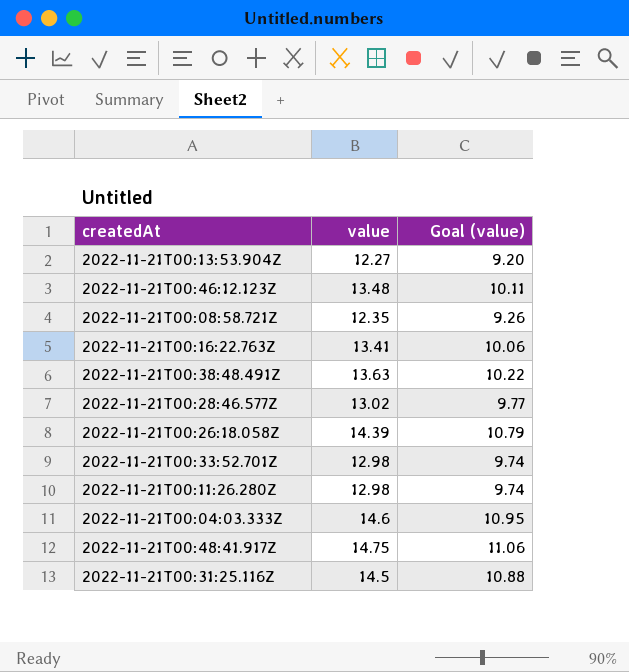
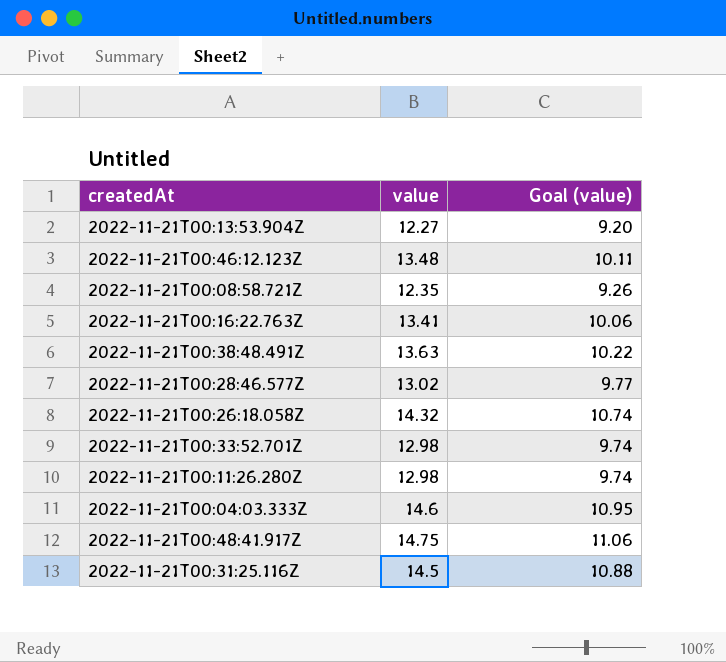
2022-11-21T00:26:18.058Z | value: 14.39 -> 14.32
2022-11-21T00:26:18.058Z | Goal (value): 10.79 -> 10.74

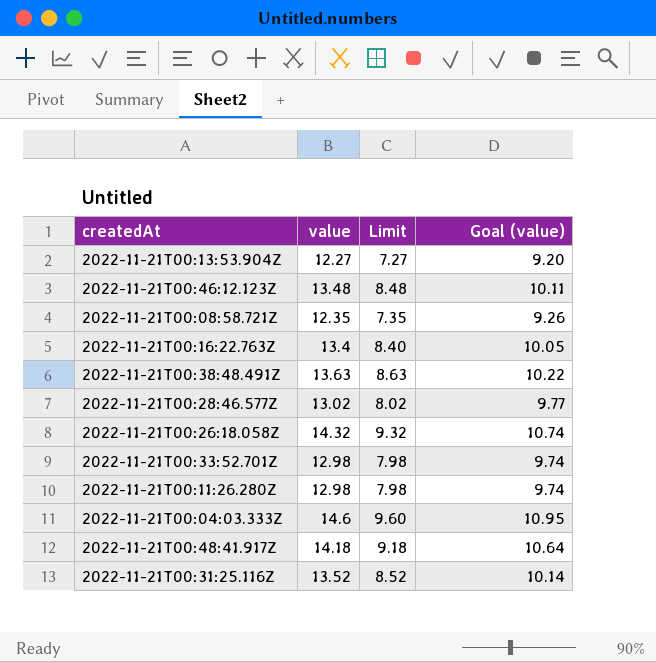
column Limit | formula: none -> [value] - 5
2022-11-21T00:16:22.763Z | value: 13.41 -> 13.4
2022-11-21T00:16:22.763Z | Goal (value): 10.06 -> 10.05
2022-11-21T00:48:41.917Z | value: 14.75 -> 14.18
2022-11-21T00:48:41.917Z | Goal (value): 11.06 -> 10.64
2022-11-21T00:31:25.116Z | value: 14.5 -> 13.52
2022-11-21T00:31:25.116Z | Goal (value): 10.88 -> 10.14

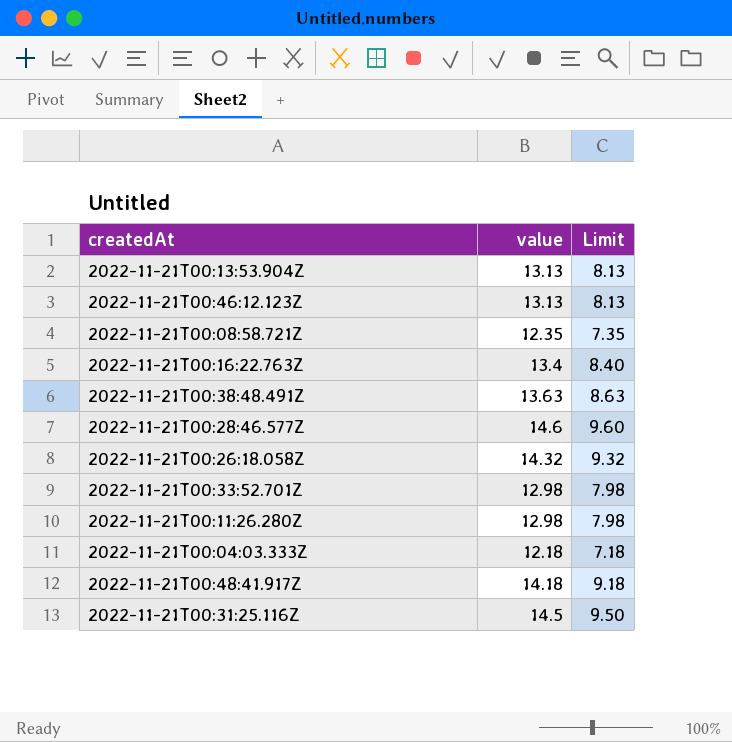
column Goal (value) | formula: [value] * 0.75 -> none
2022-11-21T00:13:53.904Z | value: 12.27 -> 13.13
2022-11-21T00:13:53.904Z | Limit: 7.27 -> 8.13
2022-11-21T00:46:12.123Z | value: 13.48 -> 13.13
2022-11-21T00:46:12.123Z | Limit: 8.48 -> 8.13
2022-11-21T00:28:46.577Z | value: 13.02 -> 14.6
2022-11-21T00:28:46.577Z | Limit: 8.02 -> 9.60
2022-11-21T00:04:03.333Z | value: 14.6 -> 12.18
2022-11-21T00:04:03.333Z | Limit: 9.60 -> 7.18
2022-11-21T00:31:25.116Z | value: 13.52 -> 14.5
2022-11-21T00:31:25.116Z | Limit: 8.52 -> 9.50

